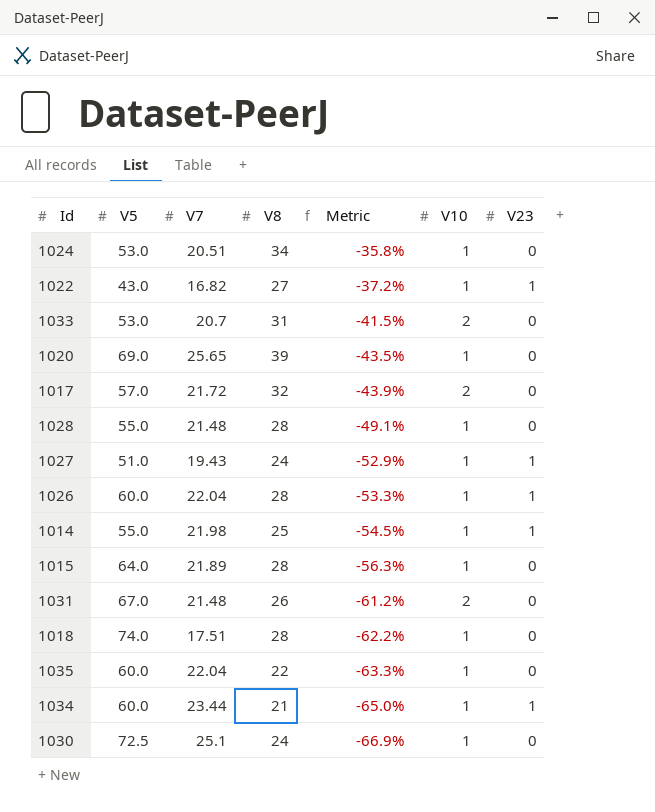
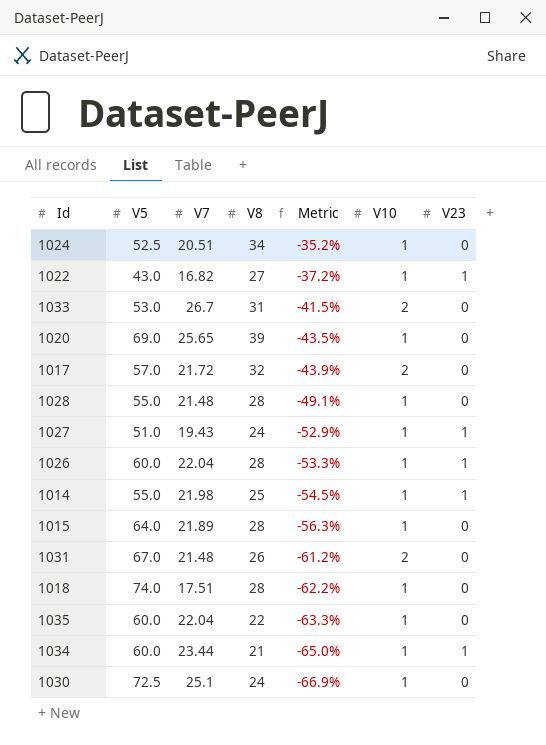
1024 | V5: 53.0 -> 52.5
1024 | Metric: -35.8% -> -35.2%
1033 | V7: 20.7 -> 26.7

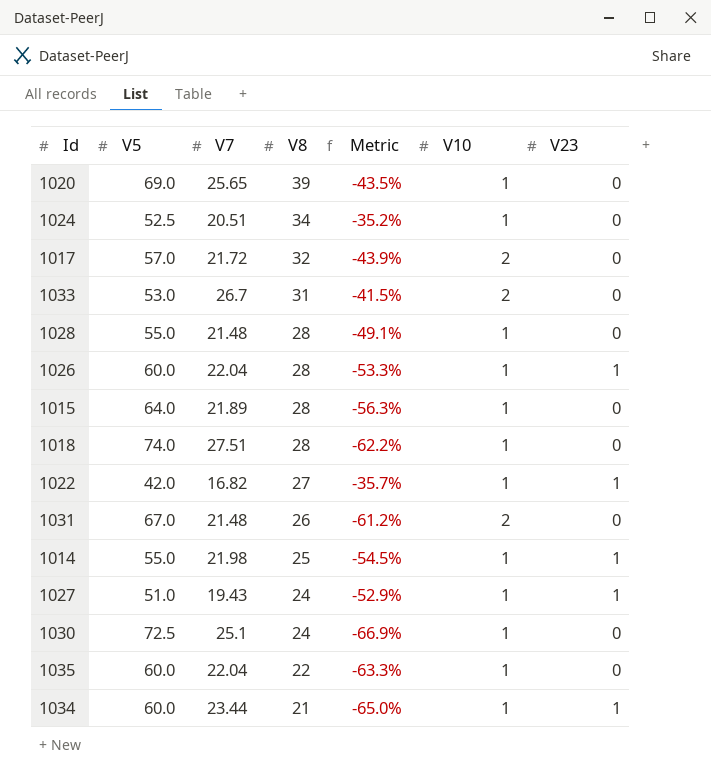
row order: Metric descending -> V8 descending
1018 | V7: 17.51 -> 27.51
1022 | V5: 43.0 -> 42.0
1022 | Metric: -37.2% -> -35.7%

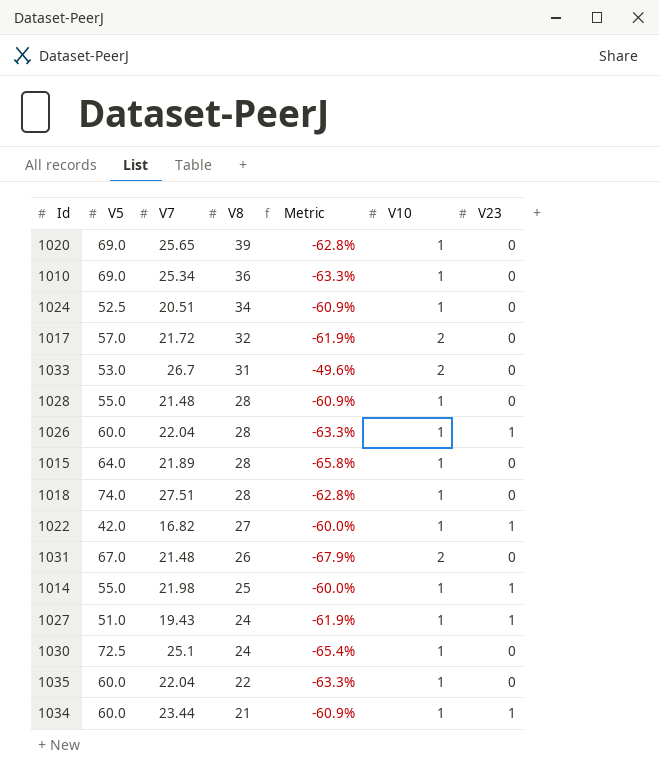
column Metric | formula: ([V8] - [V5]) / [V5] -> ([V7] - [V5]) / [V5]
row 1010: none -> 69.0 | 25.34 | 36 | -63.3% | 1 | 0

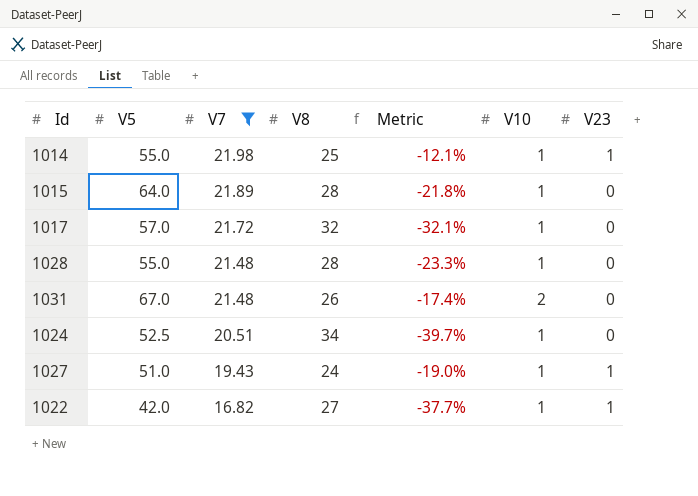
filter: none -> V7 <= 21.98
row order: V8 descending -> V7 descending
column Metric | formula: ([V7] - [V5]) / [V5] -> ([V7] - [V8]) / [V8]
1017 | V10: 2 -> 1

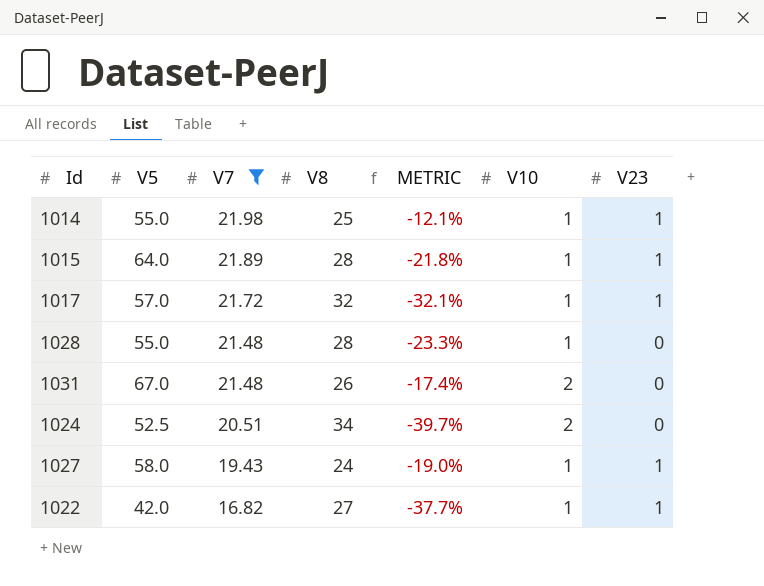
column name: Metric -> METRIC
1015 | V23: 0 -> 1
1017 | V23: 0 -> 1
1024 | V10: 1 -> 2
1027 | V5: 51.0 -> 58.0

